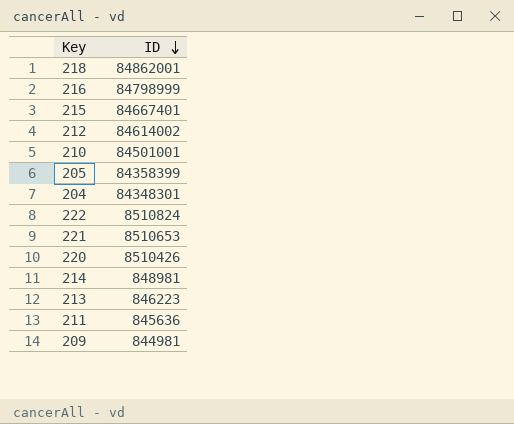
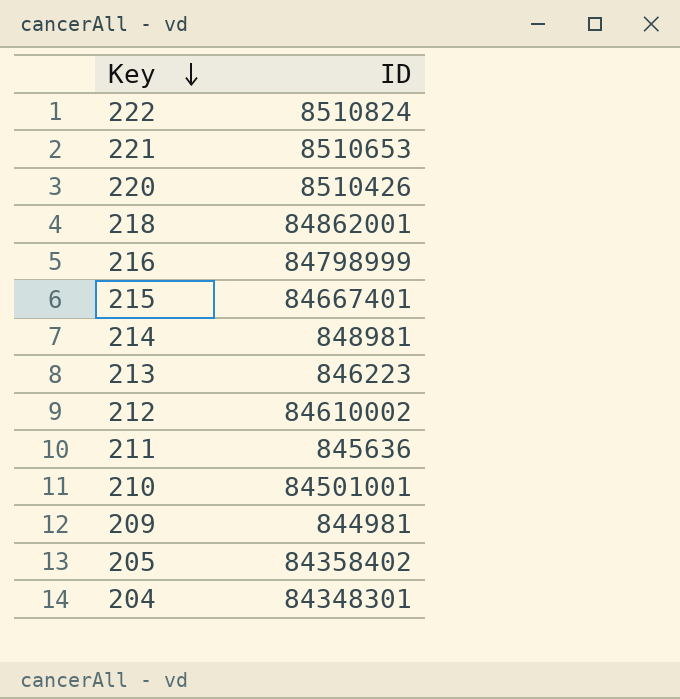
row order: ID descending -> Key descending
212 | ID: 84614002 -> 84610002
205 | ID: 84358399 -> 84358402

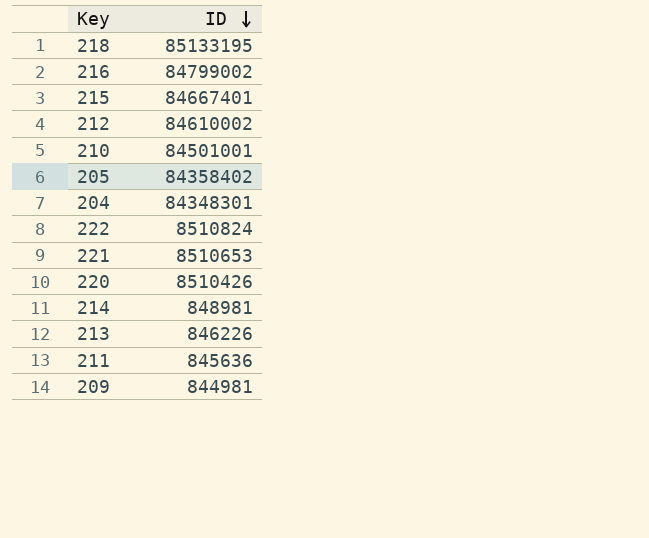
row order: Key descending -> ID descending
218 | ID: 84862001 -> 85133195
216 | ID: 84798999 -> 84799002
213 | ID: 846223 -> 846226

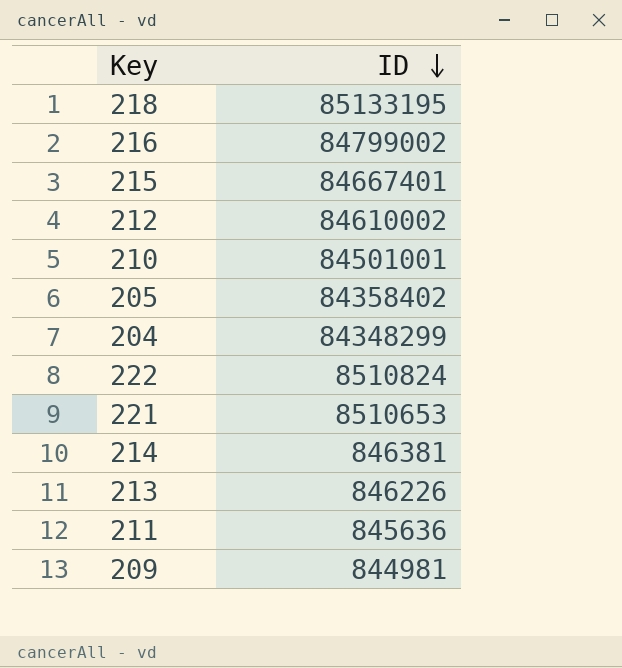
row 220: 8510426 -> none
204 | ID: 84348301 -> 84348299
214 | ID: 848981 -> 846381

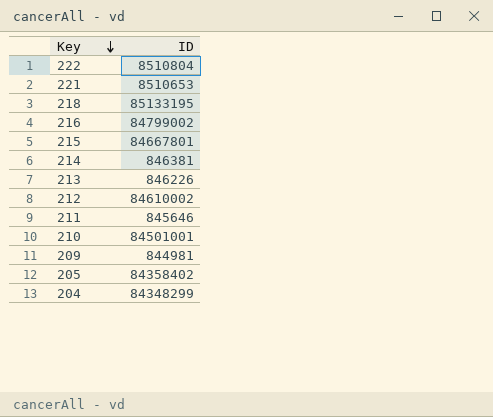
row order: ID descending -> Key descending
222 | ID: 8510824 -> 8510804
215 | ID: 84667401 -> 84667801
211 | ID: 845636 -> 845646

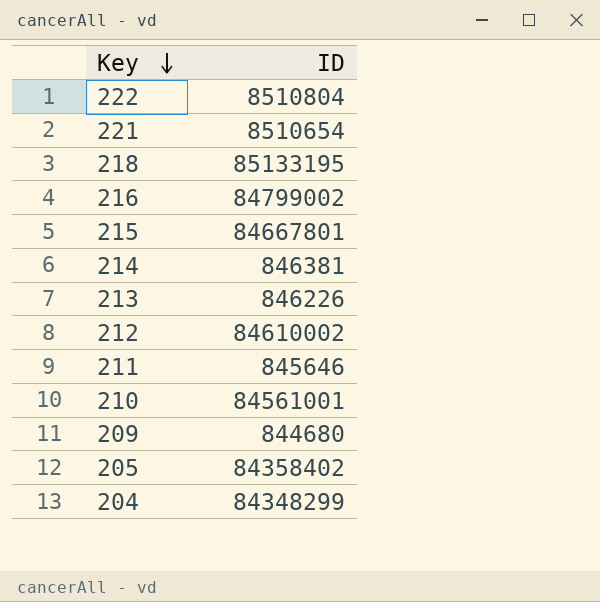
221 | ID: 8510653 -> 8510654
210 | ID: 84501001 -> 84561001
209 | ID: 844981 -> 844680

